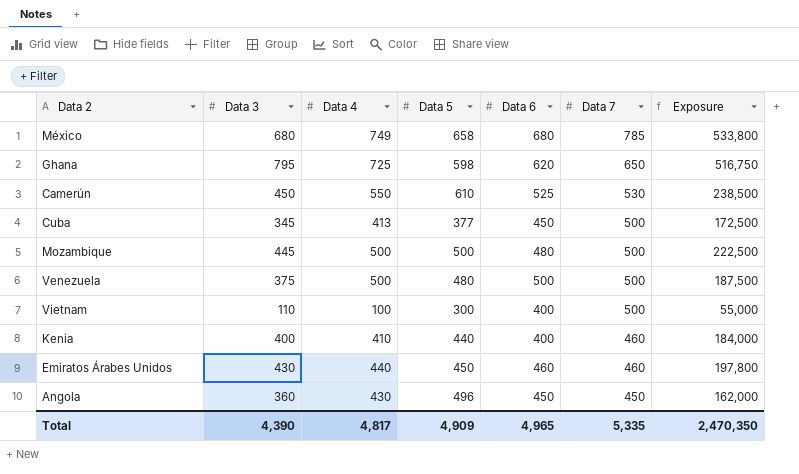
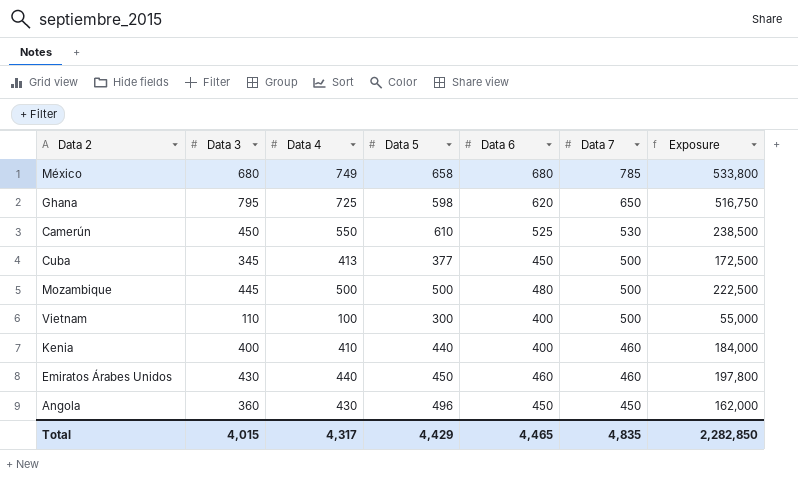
row Venezuela: 375 | 500 | 480 | 500 | 500 | 187,500 -> none
Total | Data 3: 4,390 -> 4,015
Total | Data 4: 4,817 -> 4,317
Total | Data 5: 4,909 -> 4,429
Total | Data 6: 4,965 -> 4,465
Total | Data 7: 5,335 -> 4,835
Total | Exposure: 2,470,350 -> 2,282,850

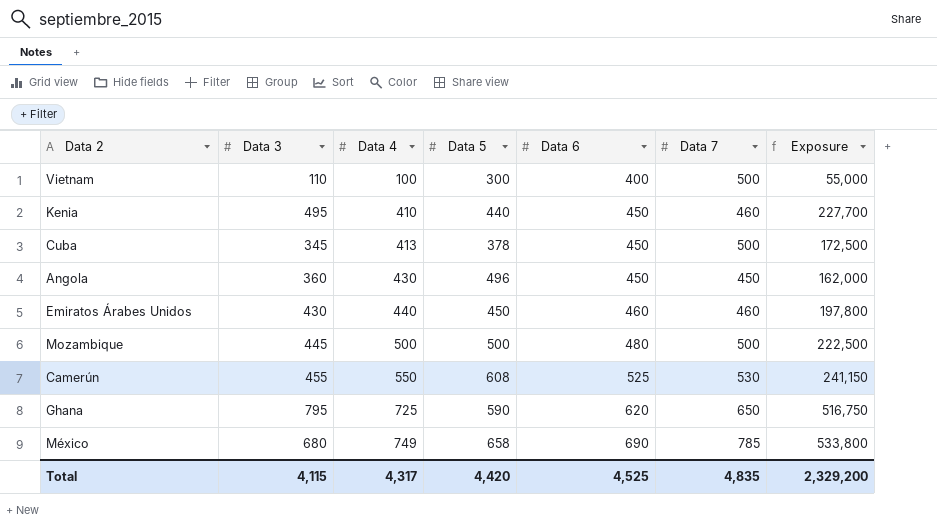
row order: Data 7 descending -> Data 4 ascending
Kenia | Data 3: 400 -> 495
Kenia | Data 6: 400 -> 450
Kenia | Exposure: 184,000 -> 227,700
Cuba | Data 5: 377 -> 378
Camerún | Data 3: 450 -> 455
Camerún | Data 5: 610 -> 608
Camerún | Exposure: 238,500 -> 241,150
Ghana | Data 5: 598 -> 590
México | Data 6: 680 -> 690
Total | Data 3: 4,015 -> 4,115
Total | Data 5: 4,429 -> 4,420
Total | Data 6: 4,465 -> 4,525
Total | Exposure: 2,282,850 -> 2,329,200

